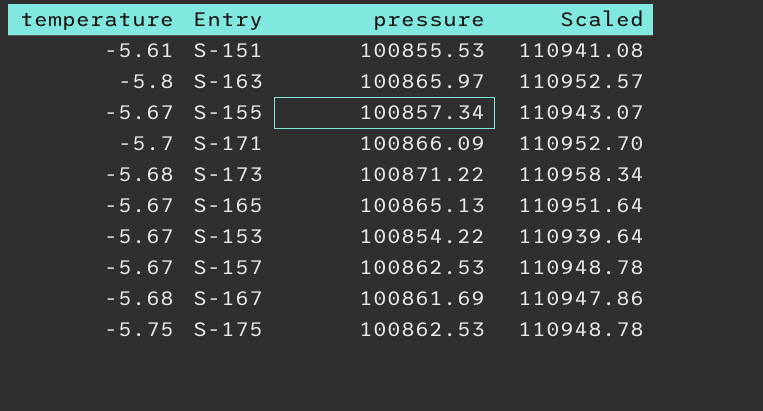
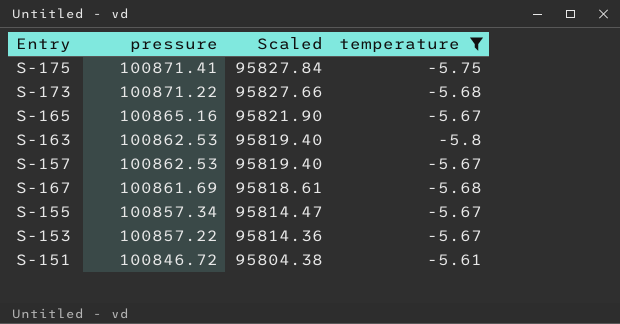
filter: none -> temperature != -5.7
row order: none -> pressure descending
column Scaled | formula: [pressure] * 1.1 -> [pressure] * 0.95
column temperature | position: 1 -> 4
S-175 | pressure: 100862.53 -> 100871.41
S-165 | pressure: 100865.13 -> 100865.16
S-163 | pressure: 100865.97 -> 100862.53
S-153 | pressure: 100854.22 -> 100857.22
S-151 | pressure: 100855.53 -> 100846.72

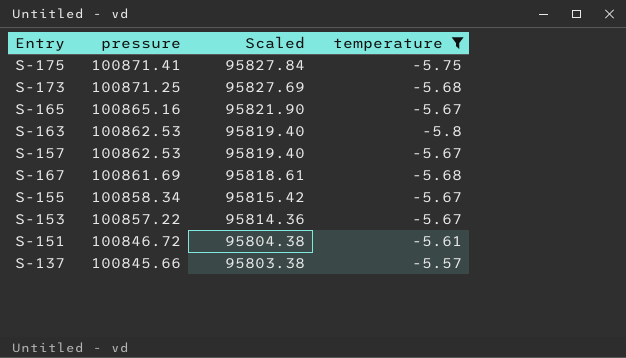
S-173 | pressure: 100871.22 -> 100871.25
S-173 | Scaled: 95827.66 -> 95827.69
S-155 | pressure: 100857.34 -> 100858.34
S-155 | Scaled: 95814.47 -> 95815.42
row S-137: none -> 100845.66 | 95803.38 | -5.57

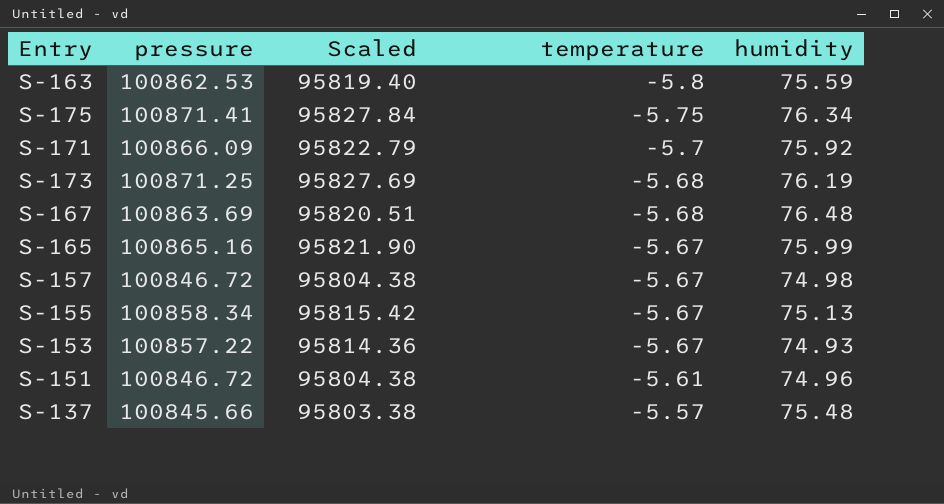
filter: temperature != -5.7 -> none
row order: pressure descending -> temperature ascending
column humidity | position: none -> 5
S-167 | pressure: 100861.69 -> 100863.69
S-167 | Scaled: 95818.61 -> 95820.51
S-157 | pressure: 100862.53 -> 100846.72
S-157 | Scaled: 95819.40 -> 95804.38

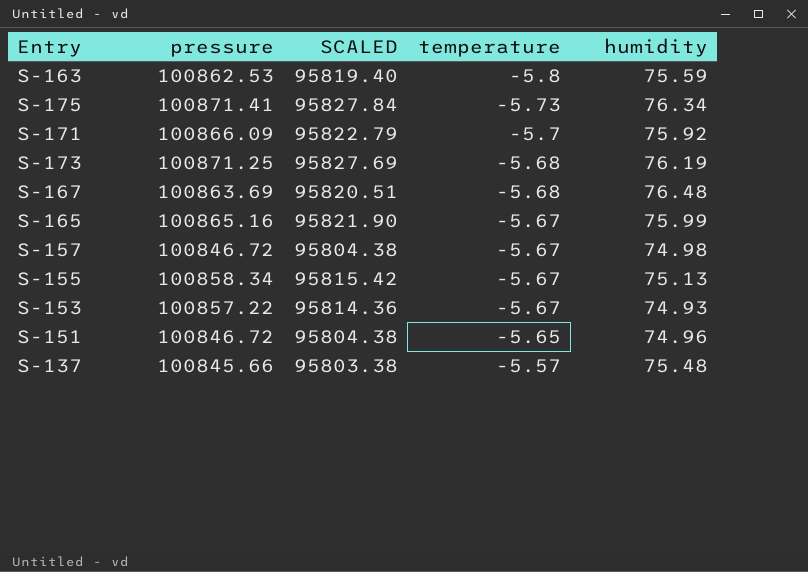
column name: Scaled -> SCALED
S-175 | temperature: -5.75 -> -5.73
S-151 | temperature: -5.61 -> -5.65

